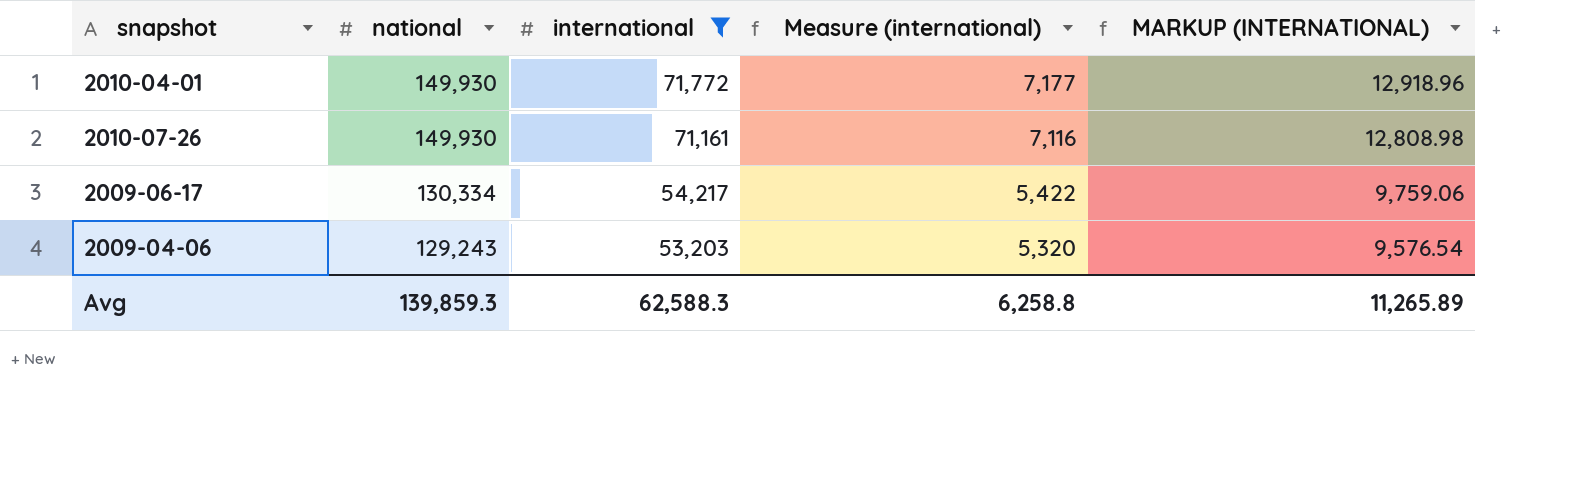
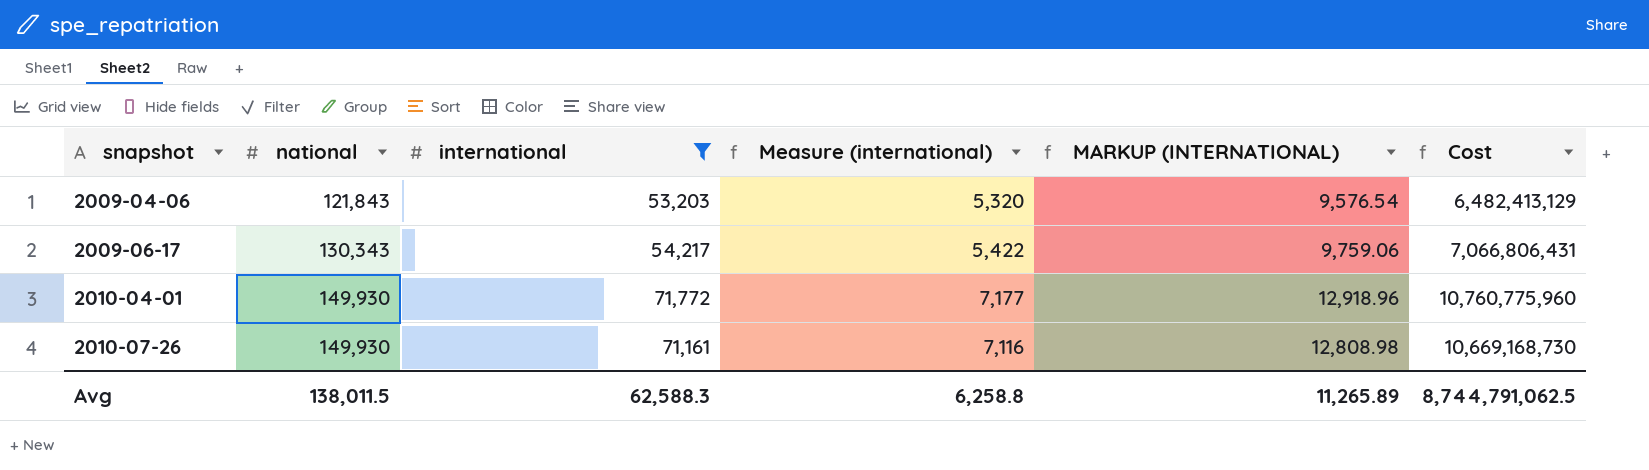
row order: national descending -> snapshot ascending
column Cost | formula: none -> [national] * [international]
2009-04-06 | national: 129,243 -> 121,843
2009-06-17 | national: 130,334 -> 130,343
Avg | national: 139,859.3 -> 138,011.5

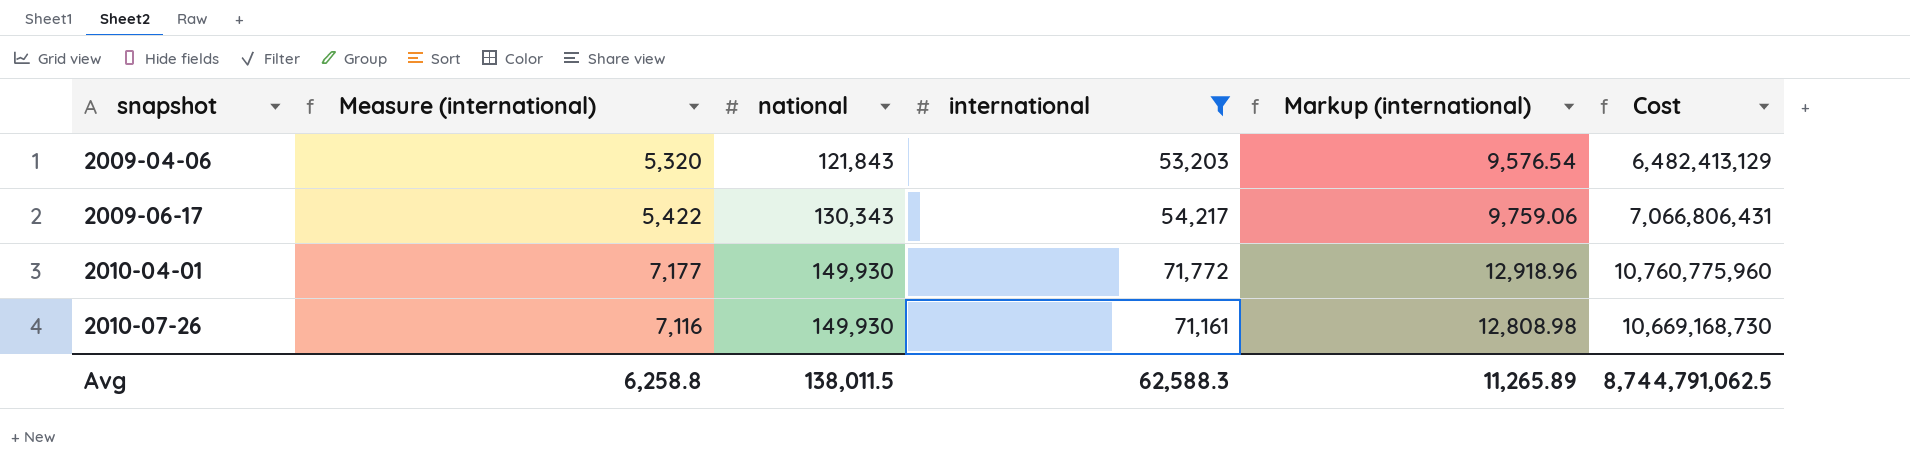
column Measure (international) | position: 4 -> 2
column name: MARKUP (INTERNATIONAL) -> Markup (international)

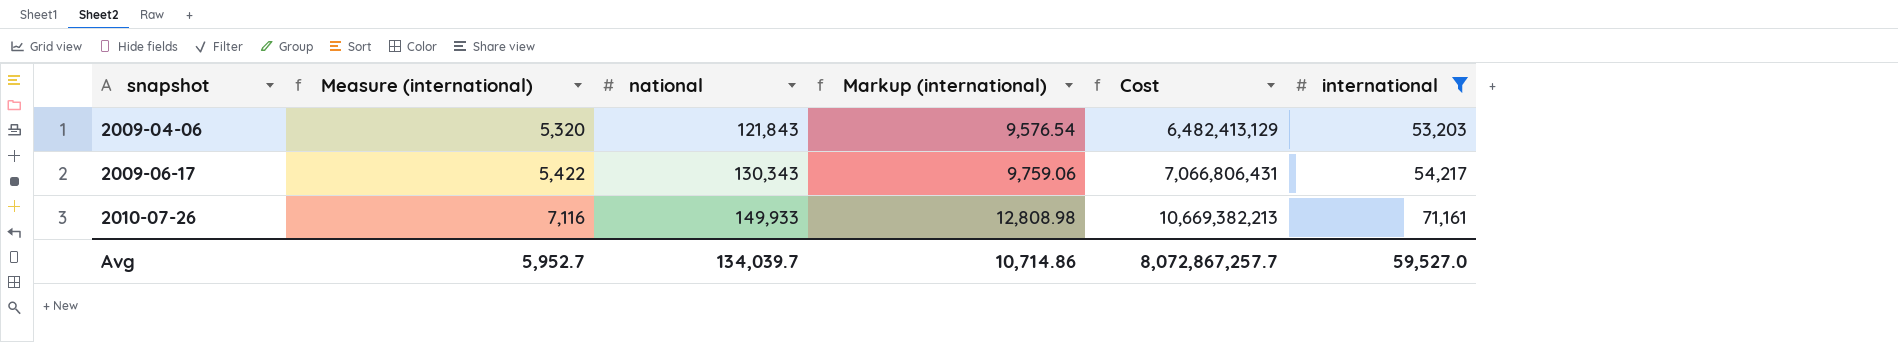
column international | position: 4 -> 6
row 2010-04-01: 7,177 | 149,930 | 71,772 | 12,918.96 | 10,760,775,960 -> none
2010-07-26 | national: 149,930 -> 149,933
2010-07-26 | Cost: 10,669,168,730 -> 10,669,382,213
Avg | Measure (international): 6,258.8 -> 5,952.7
Avg | national: 138,011.5 -> 134,039.7
Avg | Markup (international): 11,265.89 -> 10,714.86
Avg | Cost: 8,744,791,062.5 -> 8,072,867,257.7
Avg | international: 62,588.3 -> 59,527.0

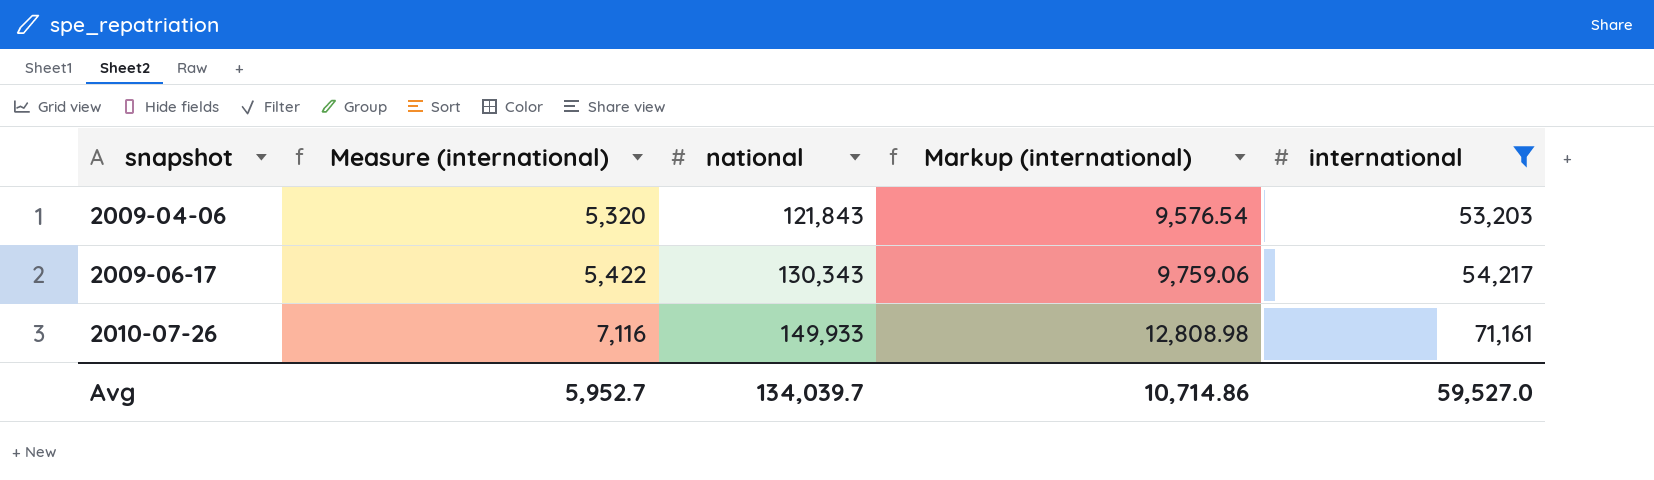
column Cost | formula: [national] * [international] -> none

